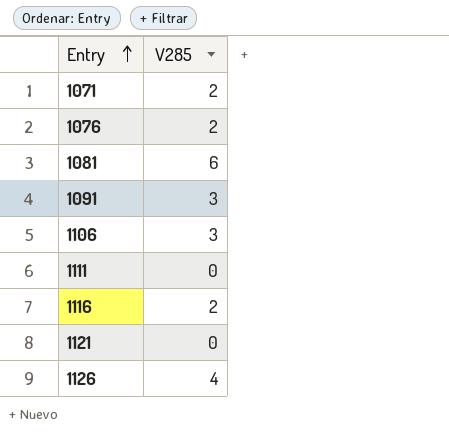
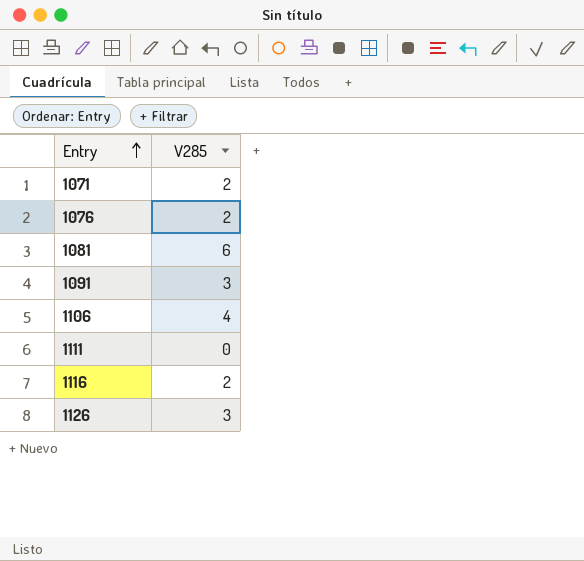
row 1121: 0 -> none
1106 | V285: 3 -> 4
1126 | V285: 4 -> 3

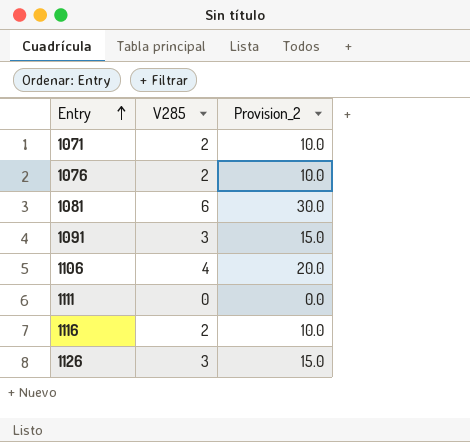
column Provision_2 | formula: none -> [V285] * 5

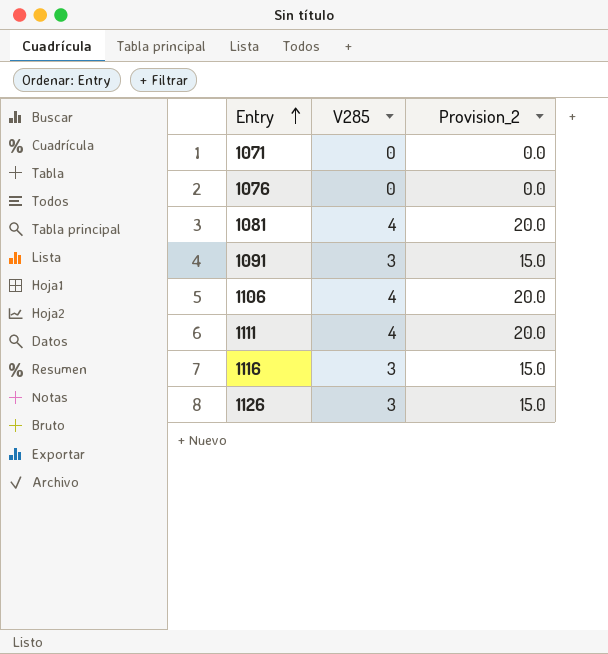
1071 | V285: 2 -> 0
1071 | Provision_2: 10.0 -> 0.0
1076 | V285: 2 -> 0
1076 | Provision_2: 10.0 -> 0.0
1081 | V285: 6 -> 4
1081 | Provision_2: 30.0 -> 20.0
1111 | V285: 0 -> 4
1111 | Provision_2: 0.0 -> 20.0
1116 | V285: 2 -> 3
1116 | Provision_2: 10.0 -> 15.0

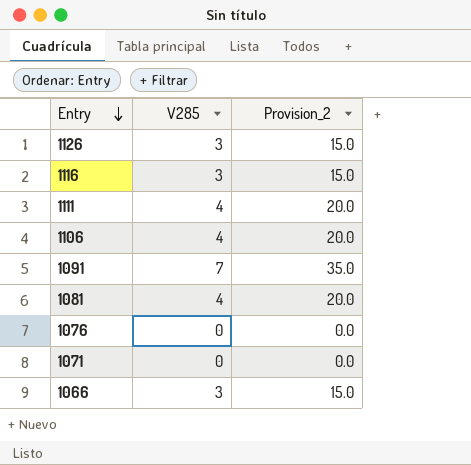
row order: Entry ascending -> Entry descending
1091 | V285: 3 -> 7
1091 | Provision_2: 15.0 -> 35.0
row 1066: none -> 3 | 15.0

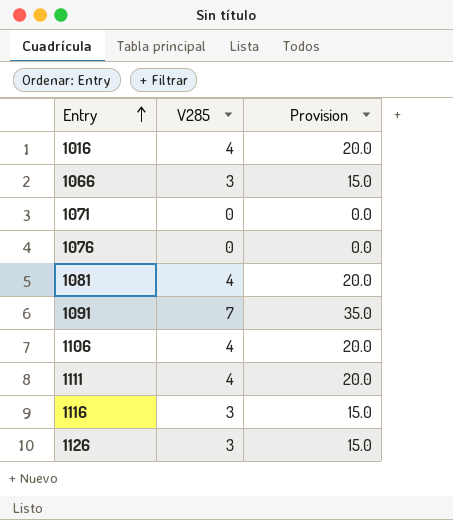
row order: Entry descending -> Entry ascending
column name: Provision_2 -> Provision
row 1016: none -> 4 | 20.0

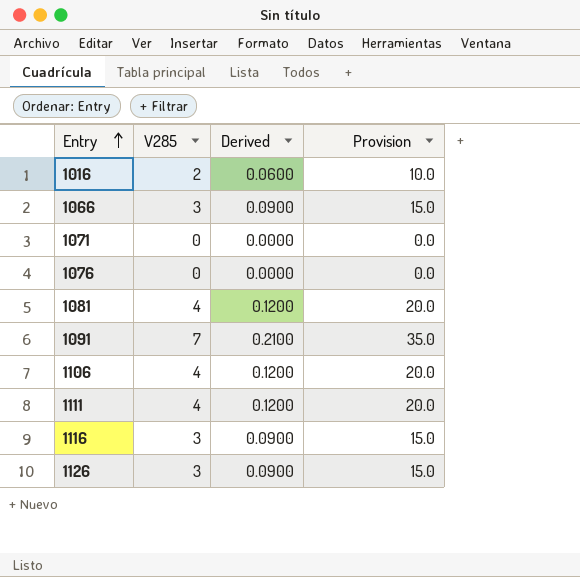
column Derived | formula: none -> [V285] * 0.03
1016 | V285: 4 -> 2
1016 | Provision: 20.0 -> 10.0

